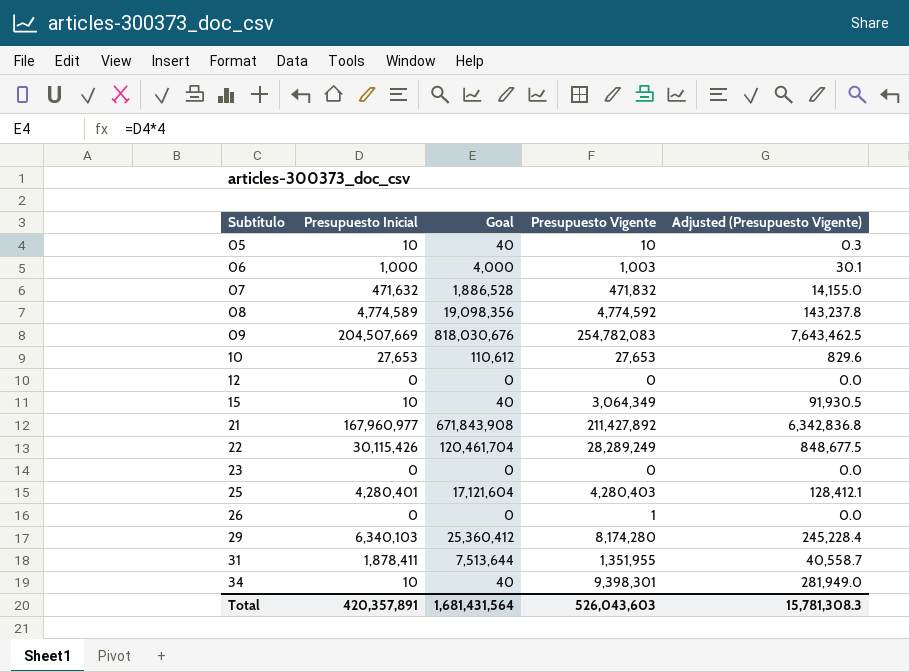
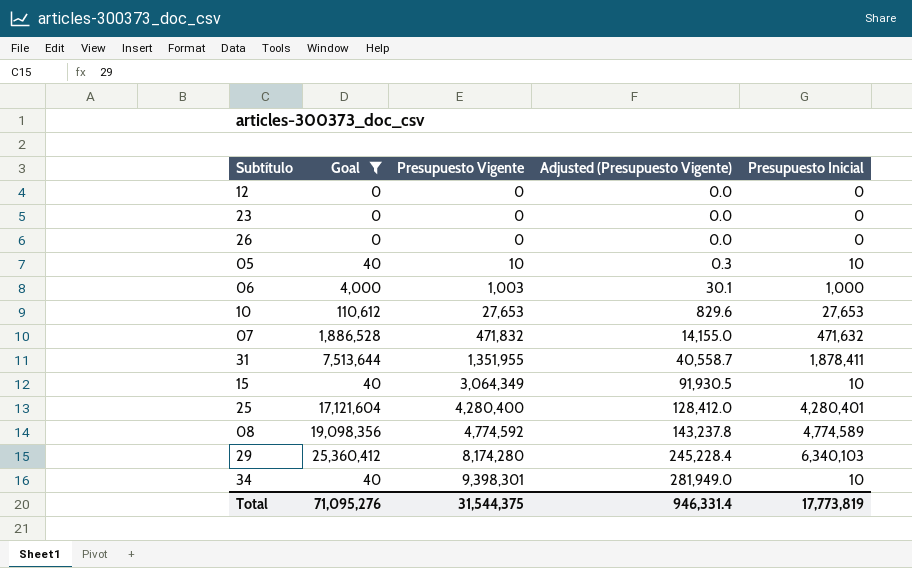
filter: none -> Goal <= 25,360,412
row order: Subtítulo ascending -> Presupuesto Vigente ascending
column Presupuesto Inicial | position: 2 -> 5
26 | Presupuesto Vigente: 1 -> 0
25 | Presupuesto Vigente: 4,280,403 -> 4,280,400
25 | Adjusted (Presupuesto Vigente): 128,412.1 -> 128,412.0
Total | Goal: 1,681,431,564 -> 71,095,276
Total | Presupuesto Vigente: 526,043,603 -> 31,544,375
Total | Adjusted (Presupuesto Vigente): 15,781,308.3 -> 946,331.4
Total | Presupuesto Inicial: 420,357,891 -> 17,773,819

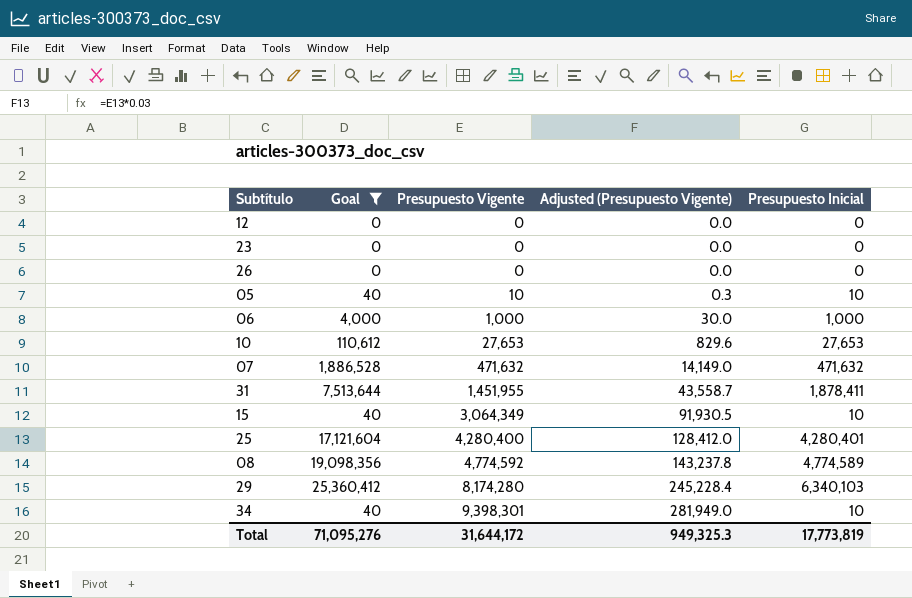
06 | Presupuesto Vigente: 1,003 -> 1,000
06 | Adjusted (Presupuesto Vigente): 30.1 -> 30.0
07 | Presupuesto Vigente: 471,832 -> 471,632
07 | Adjusted (Presupuesto Vigente): 14,155.0 -> 14,149.0
31 | Presupuesto Vigente: 1,351,955 -> 1,451,955
31 | Adjusted (Presupuesto Vigente): 40,558.7 -> 43,558.7
Total | Presupuesto Vigente: 31,544,375 -> 31,644,172
Total | Adjusted (Presupuesto Vigente): 946,331.4 -> 949,325.3

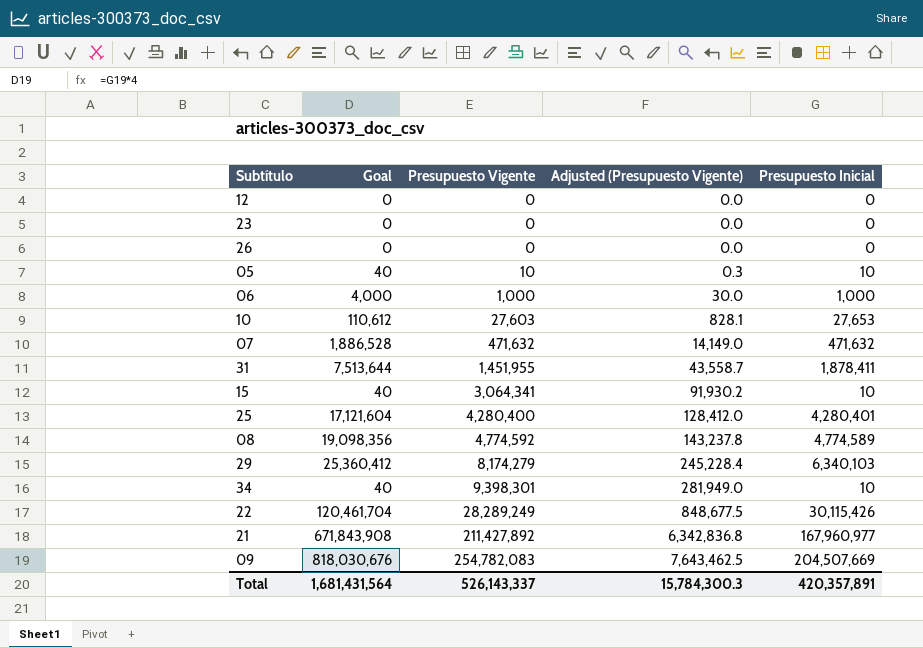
filter: Goal <= 25,360,412 -> none
10 | Presupuesto Vigente: 27,653 -> 27,603
10 | Adjusted (Presupuesto Vigente): 829.6 -> 828.1
15 | Presupuesto Vigente: 3,064,349 -> 3,064,341
15 | Adjusted (Presupuesto Vigente): 91,930.5 -> 91,930.2
29 | Presupuesto Vigente: 8,174,280 -> 8,174,279
Total | Goal: 71,095,276 -> 1,681,431,564
Total | Presupuesto Vigente: 31,644,172 -> 526,143,337
Total | Adjusted (Presupuesto Vigente): 949,325.3 -> 15,784,300.3
Total | Presupuesto Inicial: 17,773,819 -> 420,357,891

